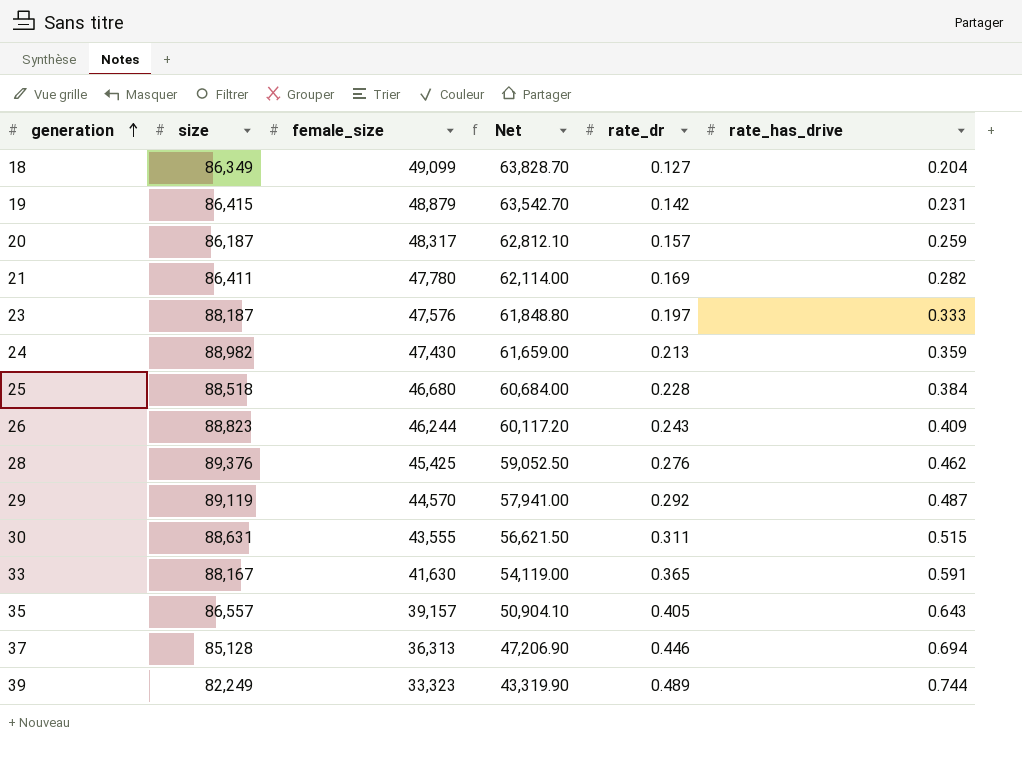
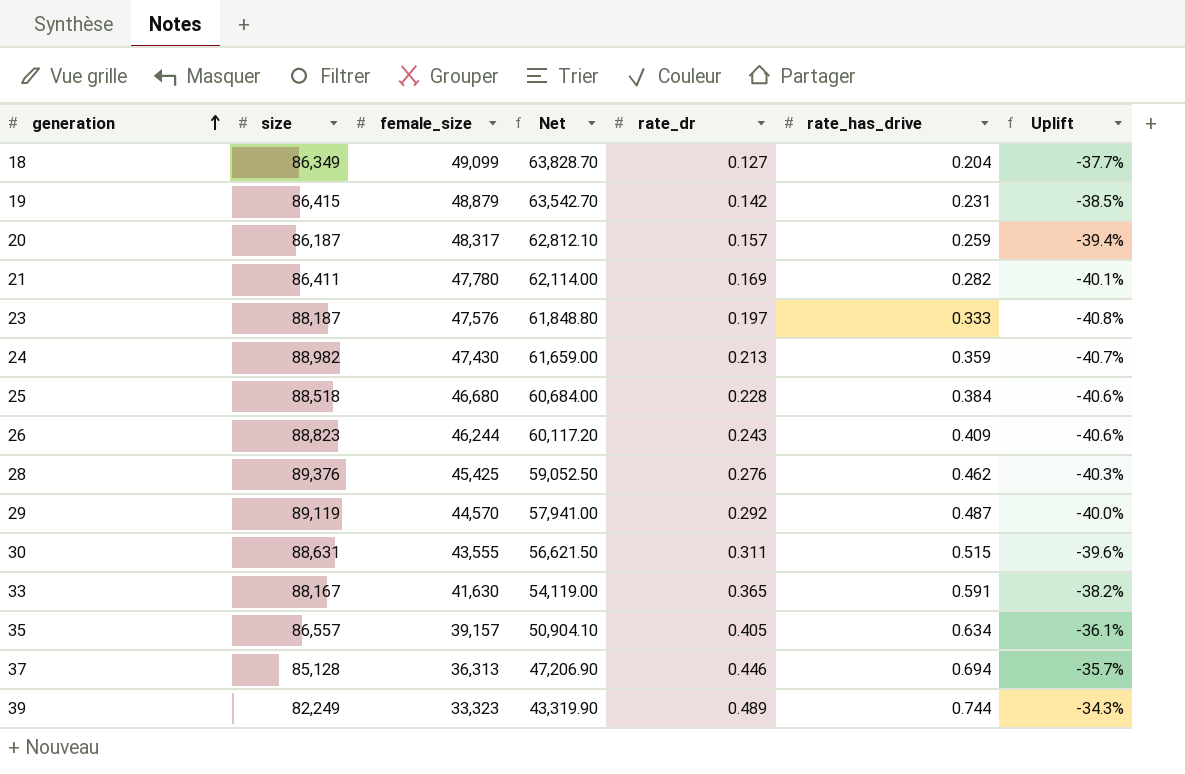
column Uplift | formula: none -> ([rate_dr] - [rate_has_drive]) / [rate_has_drive]
35 | rate_has_drive: 0.643 -> 0.634

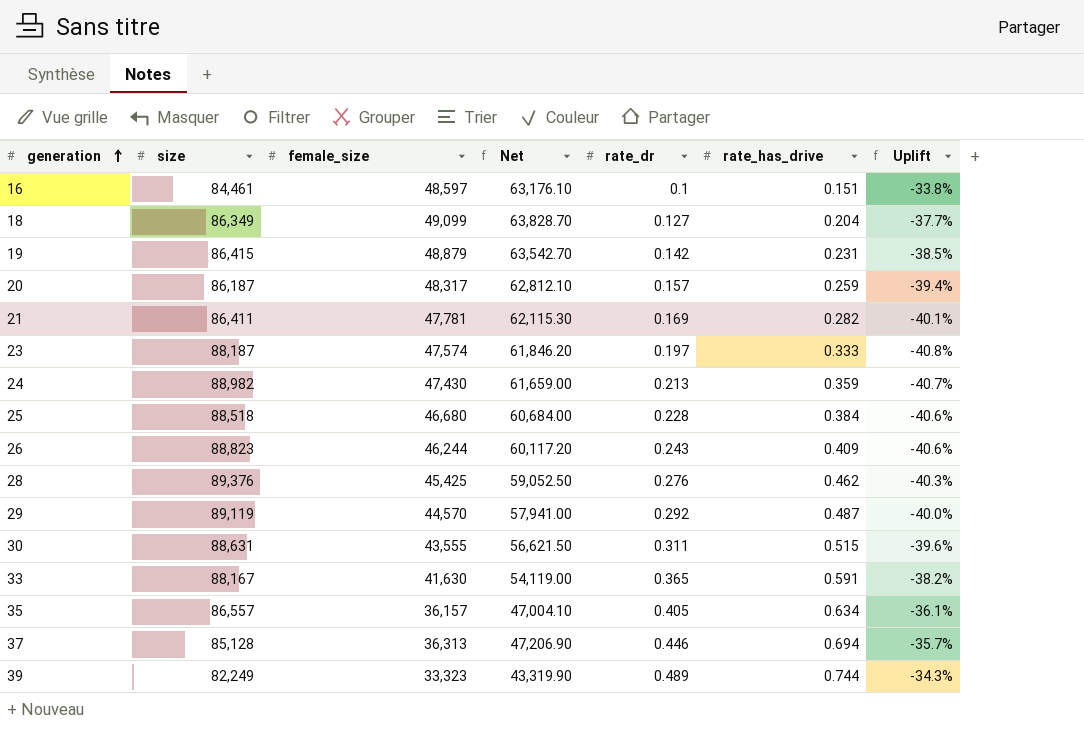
row 16: none -> 84,461 | 48,597 | 63,176.10 | 0.1 | 0.151 | -33.8%
21 | female_size: 47,780 -> 47,781
21 | Net: 62,114.00 -> 62,115.30
23 | female_size: 47,576 -> 47,574
23 | Net: 61,848.80 -> 61,846.20
35 | female_size: 39,157 -> 36,157
35 | Net: 50,904.10 -> 47,004.10

